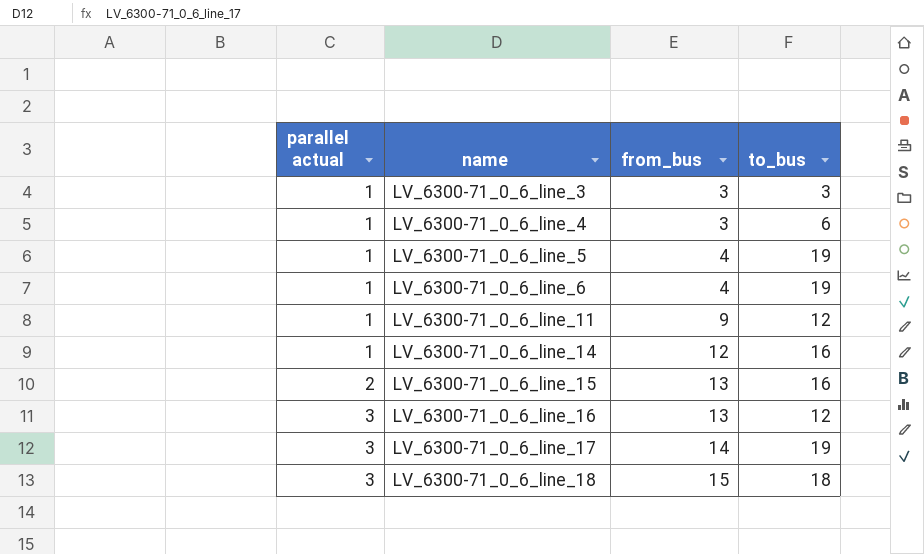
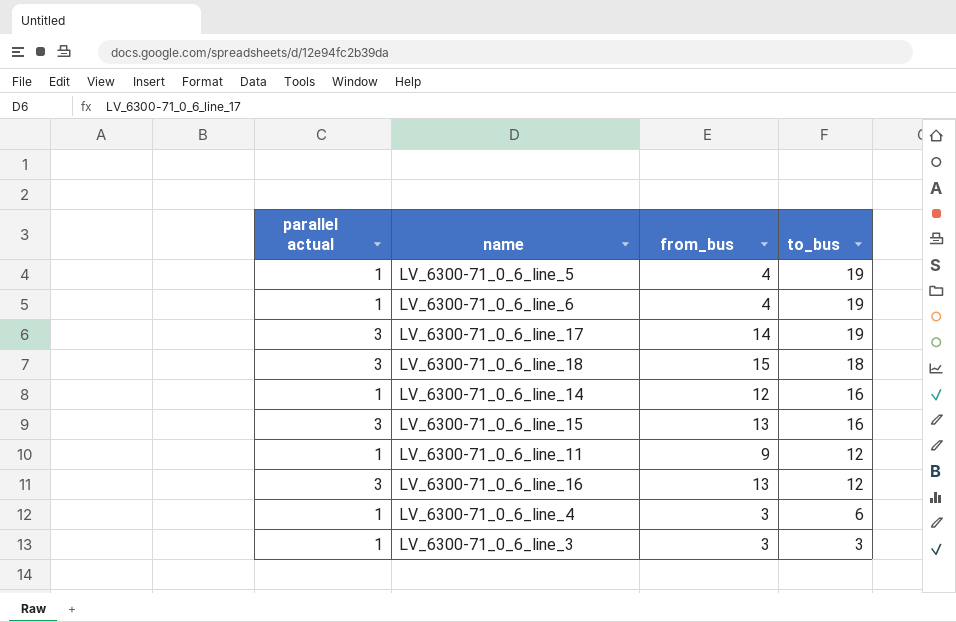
row order: parallel actual ascending -> to_bus descending
LV_6300-71_0_6_line_15 | parallel actual: 2 -> 3

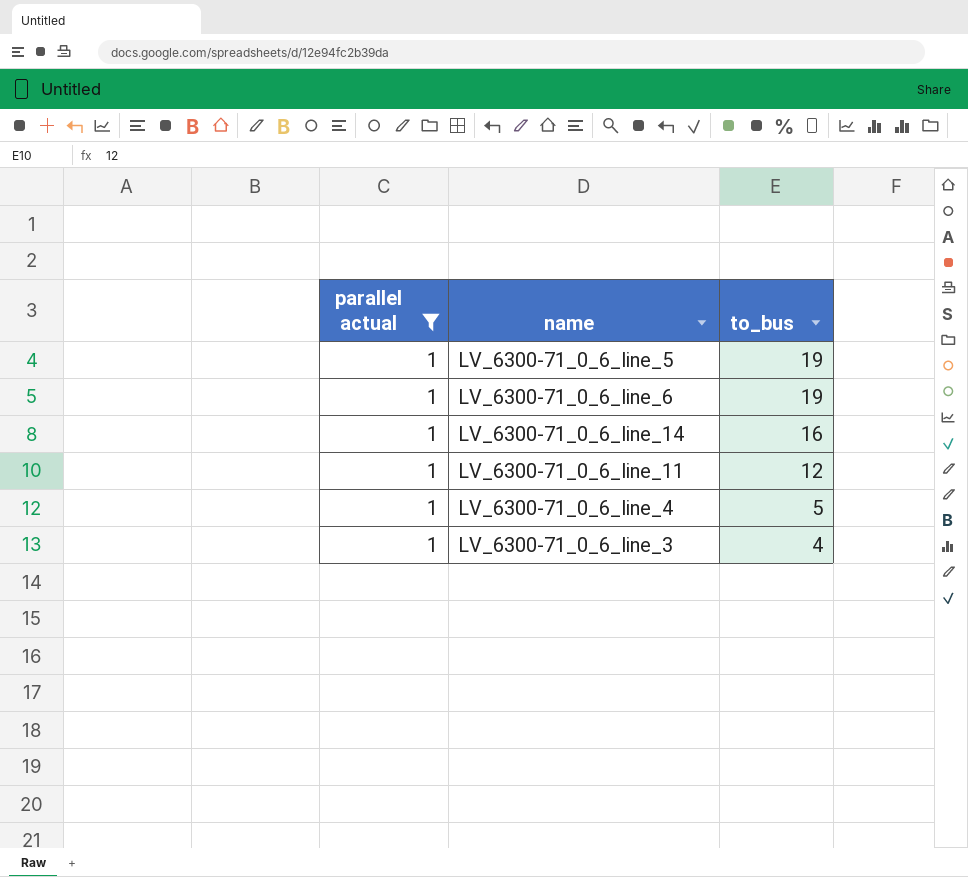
filter: none -> parallel actual = 1
column from_bus | position: 3 -> none
LV_6300-71_0_6_line_4 | to_bus: 6 -> 5
LV_6300-71_0_6_line_3 | to_bus: 3 -> 4

